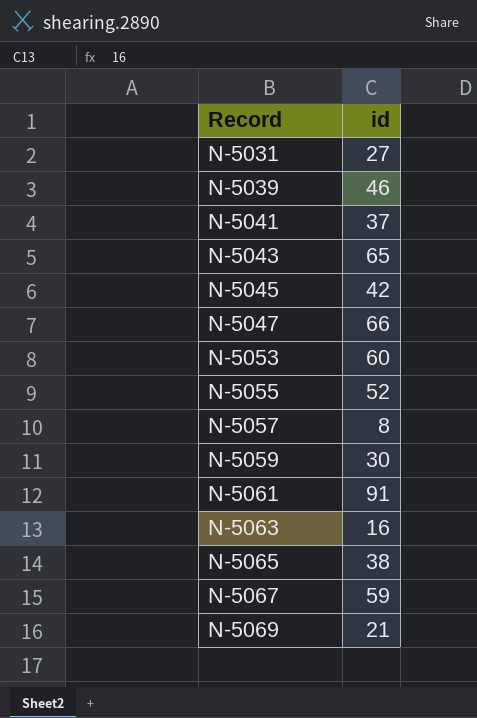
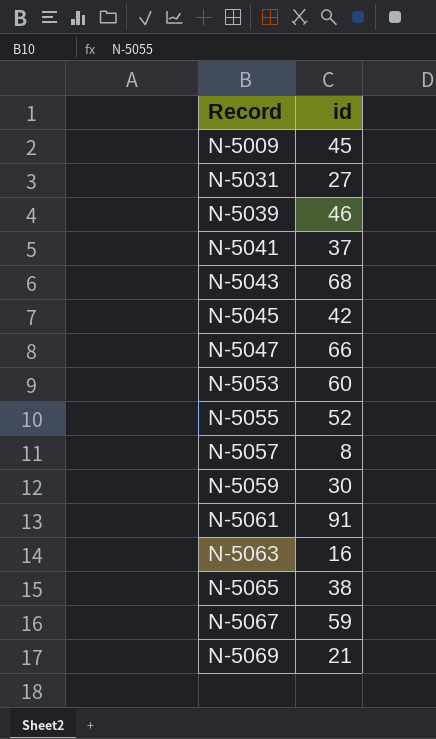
row N-5009: none -> 45
N-5043 | id: 65 -> 68

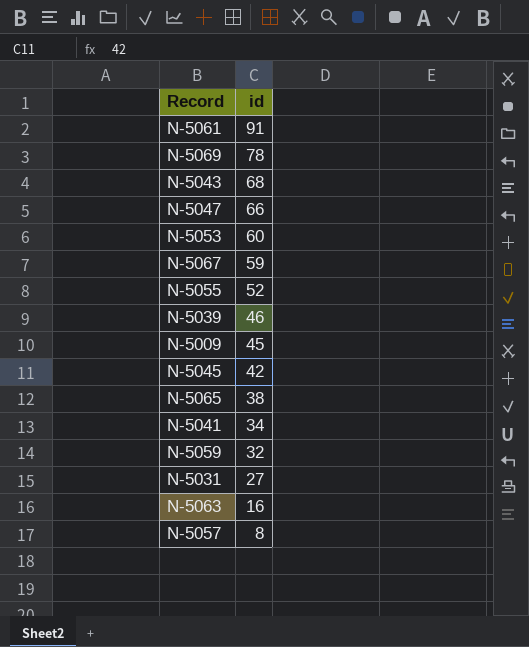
row order: Record ascending -> id descending
N-5069 | id: 21 -> 78
N-5041 | id: 37 -> 34
N-5059 | id: 30 -> 32

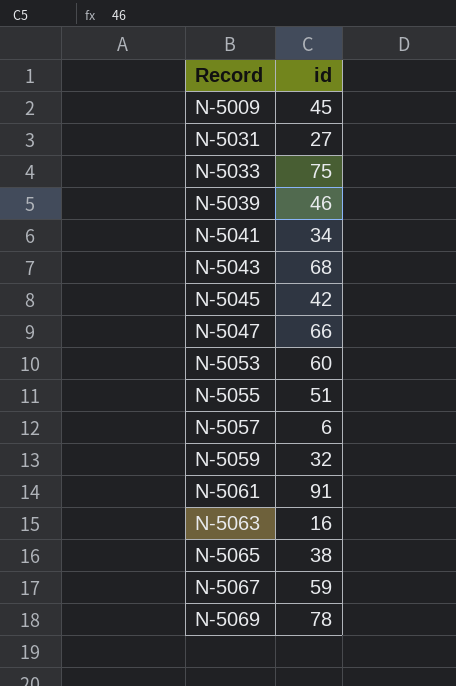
row order: id descending -> Record ascending
row N-5033: none -> 75
N-5055 | id: 52 -> 51
N-5057 | id: 8 -> 6

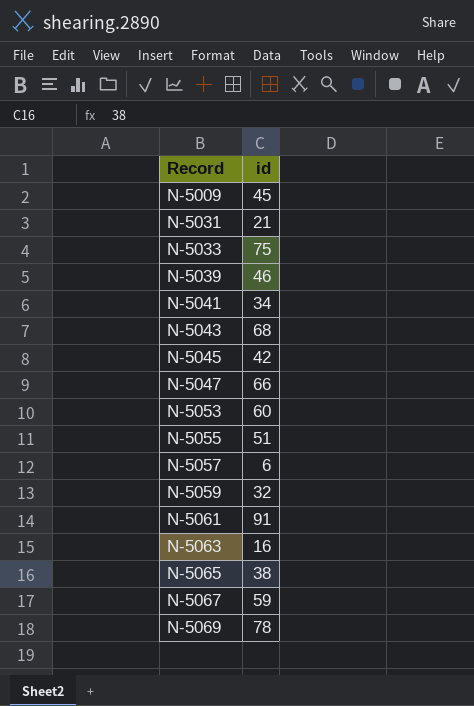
N-5031 | id: 27 -> 21

